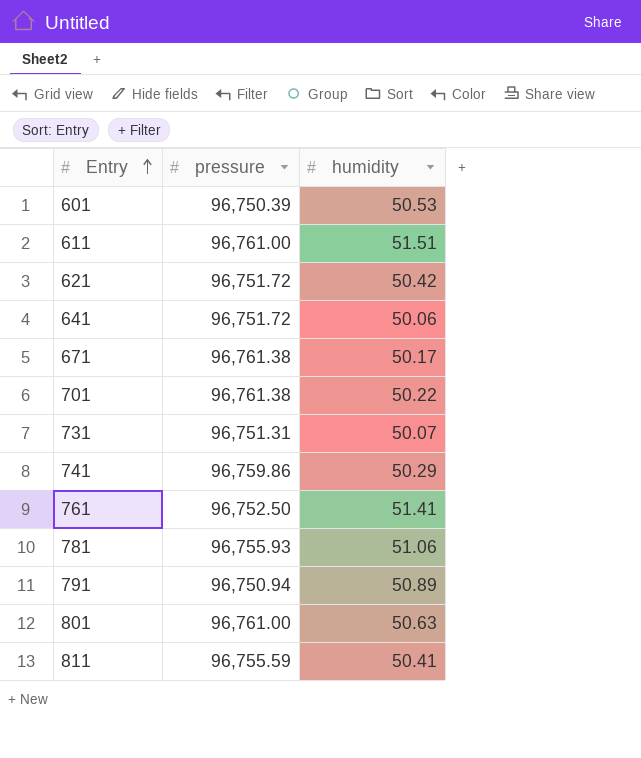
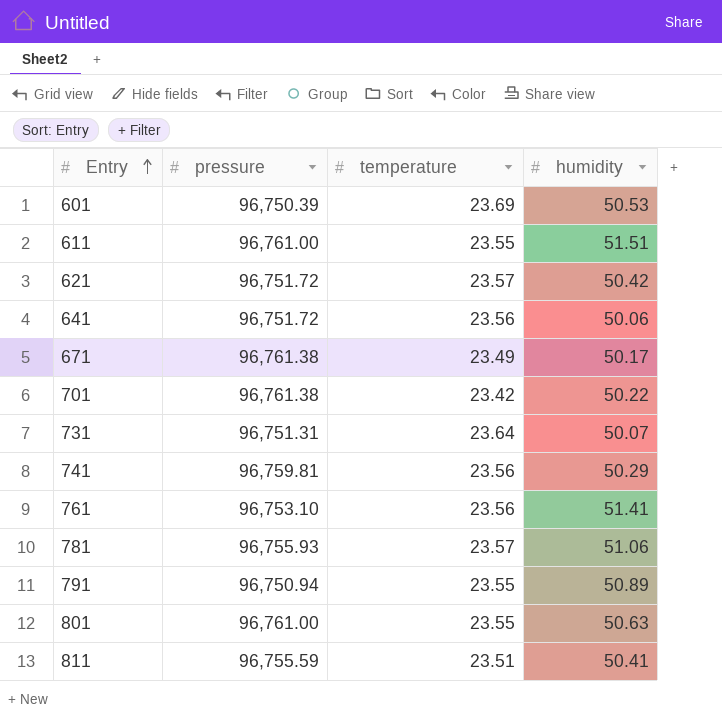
column temperature | position: none -> 3
741 | pressure: 96,759.86 -> 96,759.81
761 | pressure: 96,752.50 -> 96,753.10

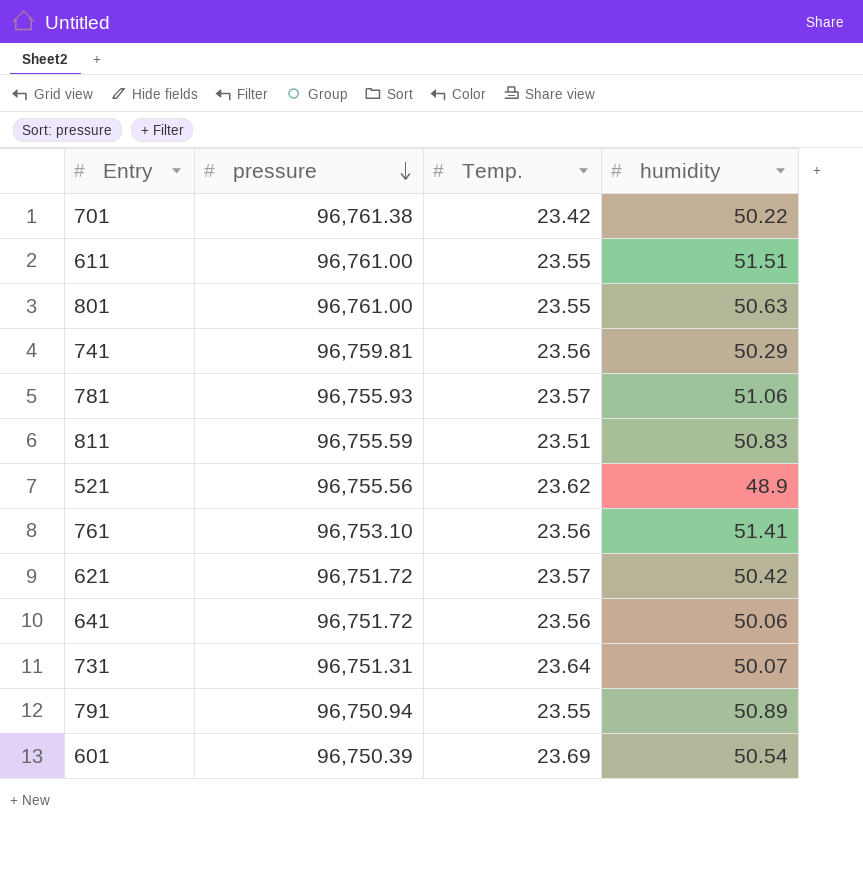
row order: Entry ascending -> pressure descending
column name: temperature -> Temp.
row 671: 96,761.38 | 23.49 | 50.17 -> none
811 | humidity: 50.41 -> 50.83
row 521: none -> 96,755.56 | 23.62 | 48.9
601 | humidity: 50.53 -> 50.54

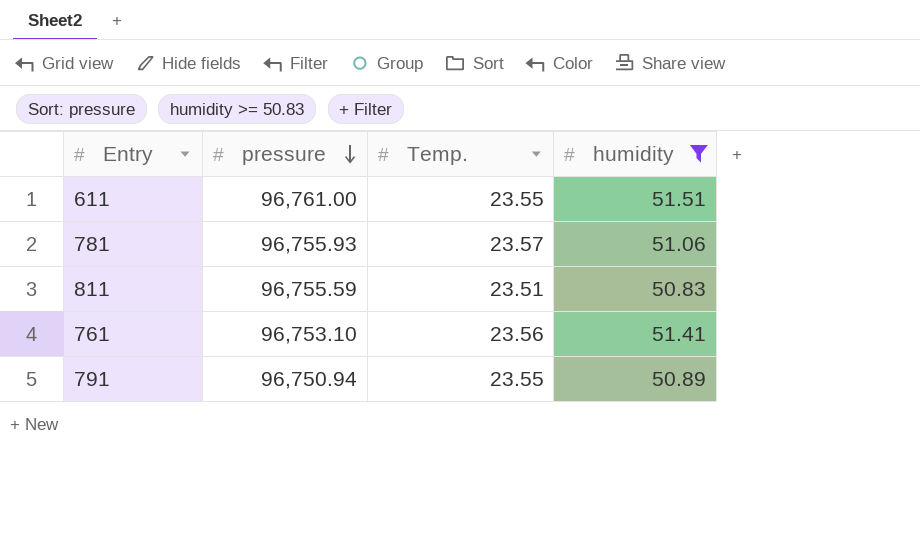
filter: none -> humidity >= 50.83

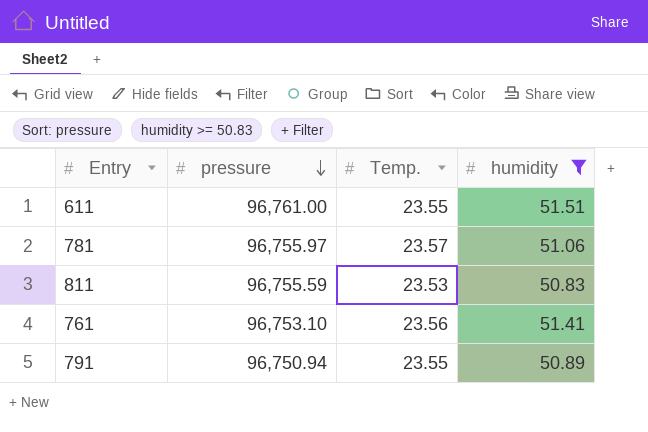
781 | pressure: 96,755.93 -> 96,755.97
811 | Temp.: 23.51 -> 23.53

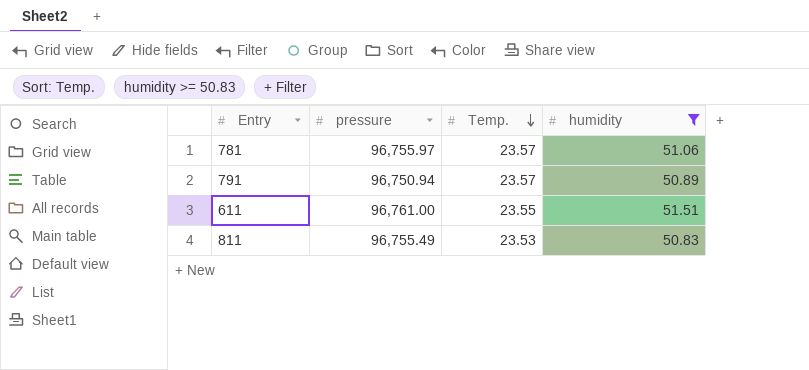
row order: pressure descending -> Temp. descending
row 761: 96,753.10 | 23.56 | 51.41 -> none
791 | Temp.: 23.55 -> 23.57
811 | pressure: 96,755.59 -> 96,755.49

